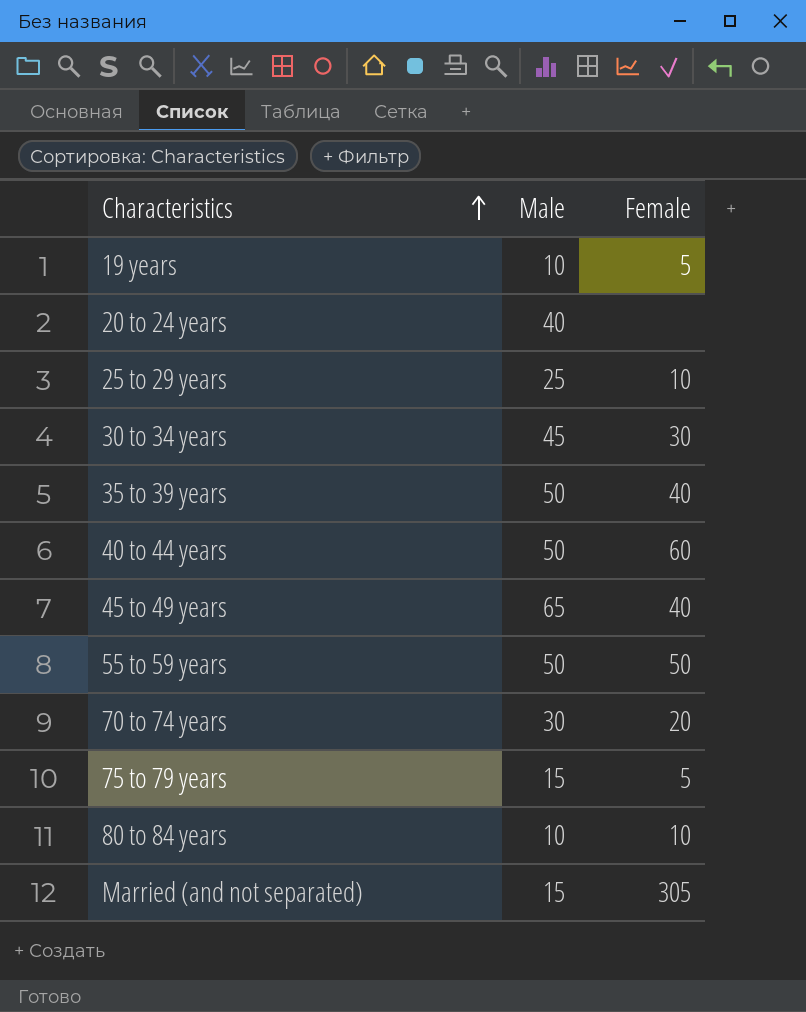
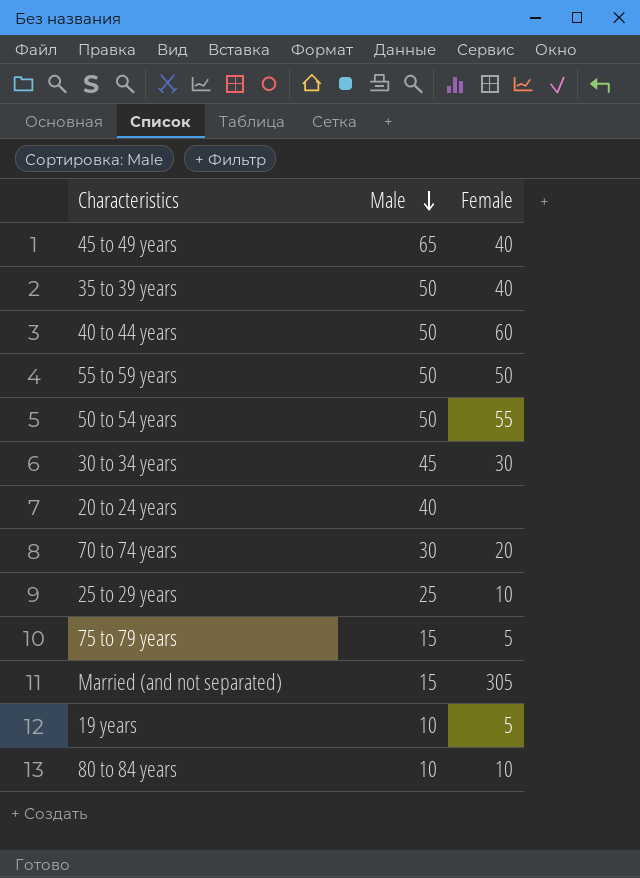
row order: Characteristics ascending -> Male descending
row 50 to 54 years: none -> 50 | 55

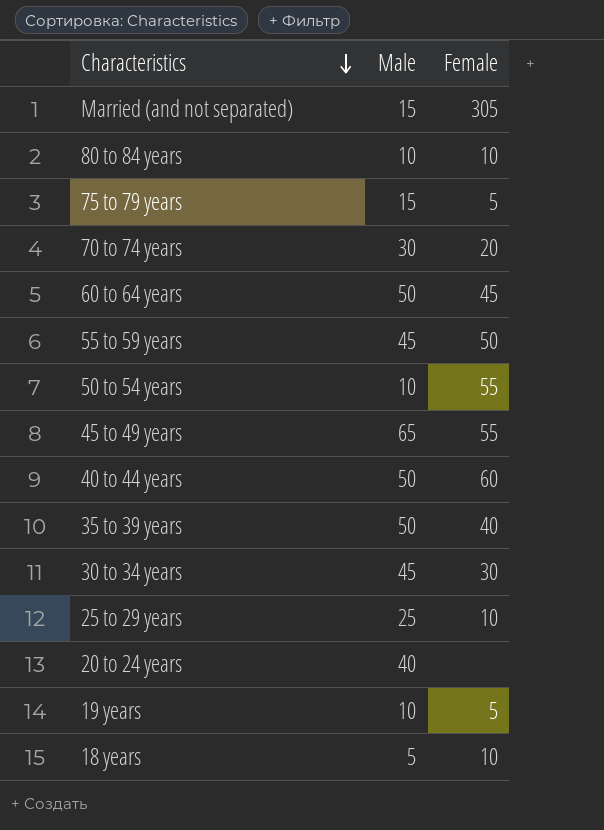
row order: Male descending -> Characteristics descending
row 60 to 64 years: none -> 50 | 45
55 to 59 years | Male: 50 -> 45
50 to 54 years | Male: 50 -> 10
45 to 49 years | Female: 40 -> 55
row 18 years: none -> 5 | 10

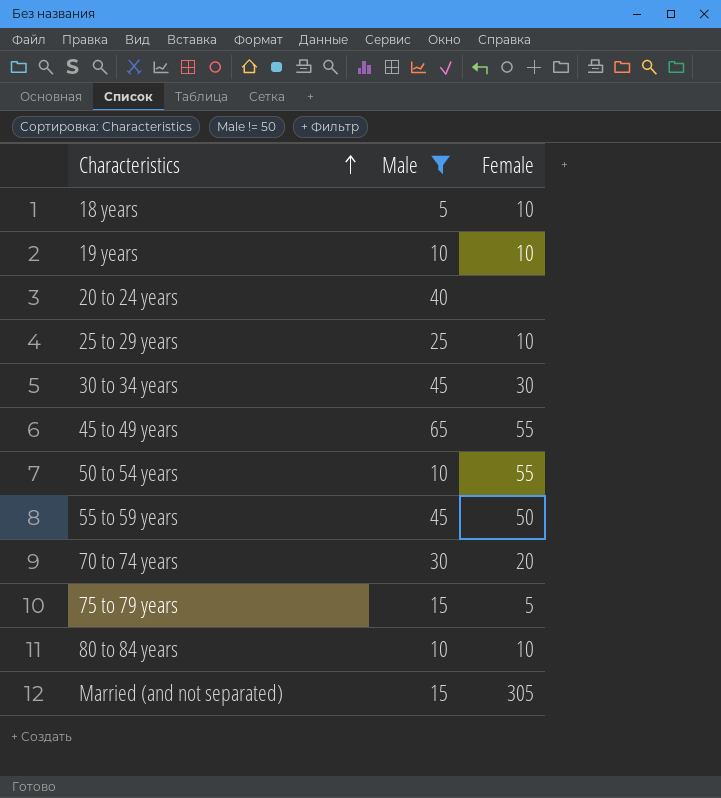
filter: none -> Male != 50
row order: Characteristics descending -> Characteristics ascending
19 years | Female: 5 -> 10

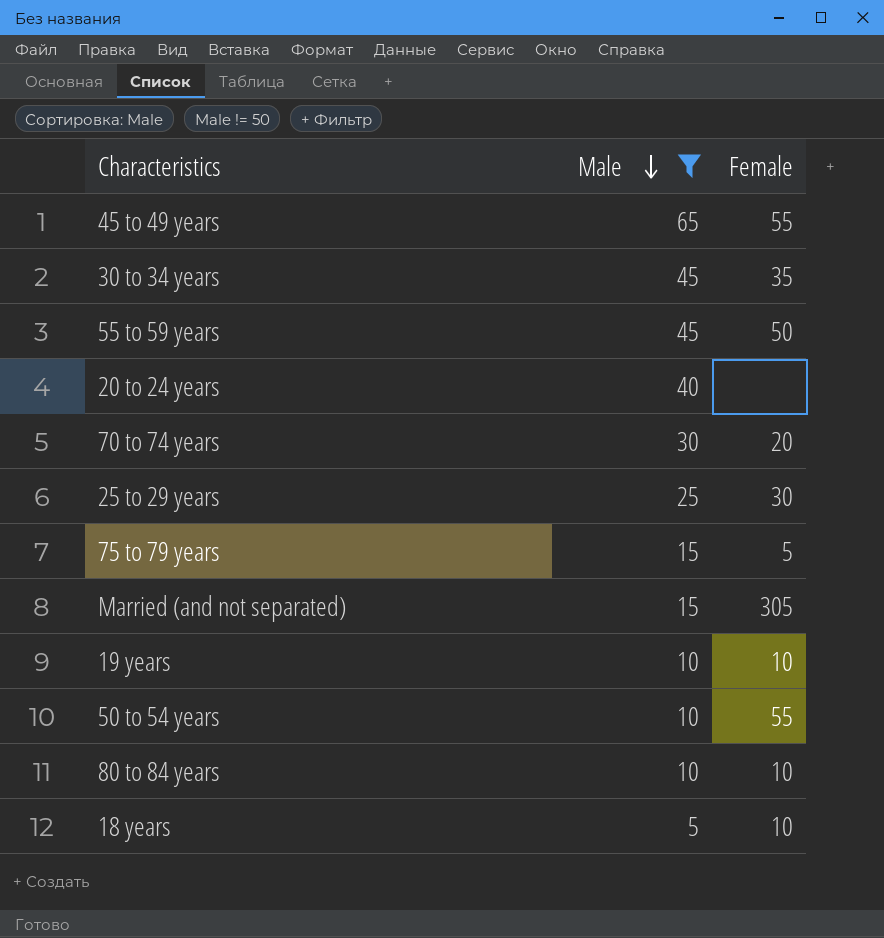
row order: Characteristics ascending -> Male descending
30 to 34 years | Female: 30 -> 35
25 to 29 years | Female: 10 -> 30

